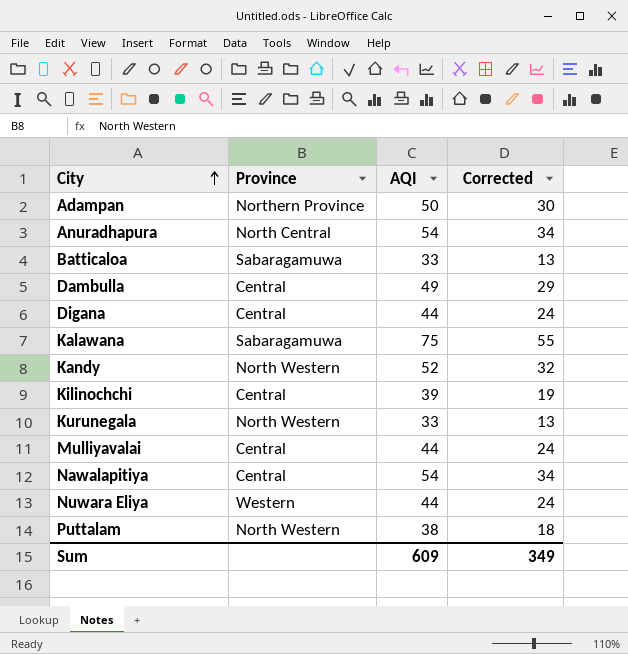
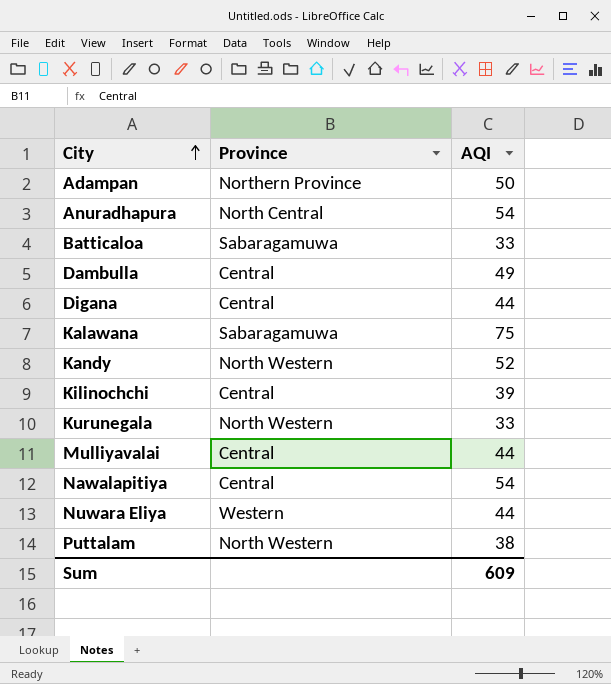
column Corrected | formula: [AQI] - 20 -> none

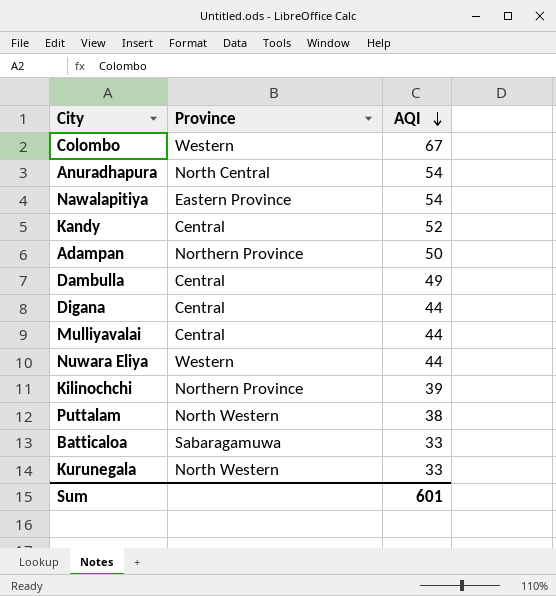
row order: City ascending -> AQI descending
row Kalawana: Sabaragamuwa | 75 -> none
row Colombo: none -> Western | 67
Nawalapitiya | Province: Central -> Eastern Province
Kandy | Province: North Western -> Central
Kilinochchi | Province: Central -> Northern Province
Sum | AQI: 609 -> 601

